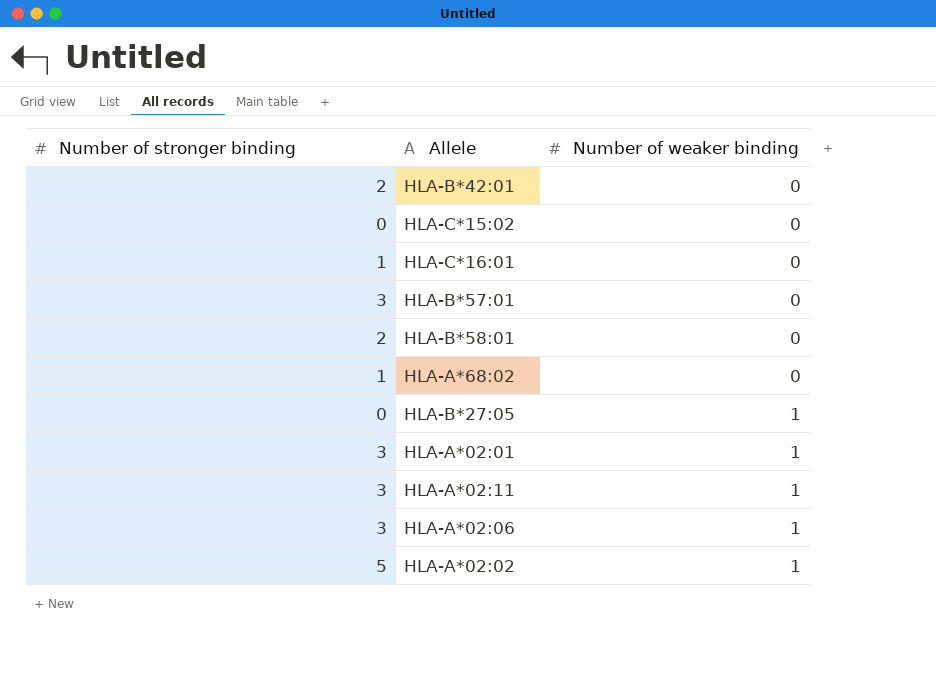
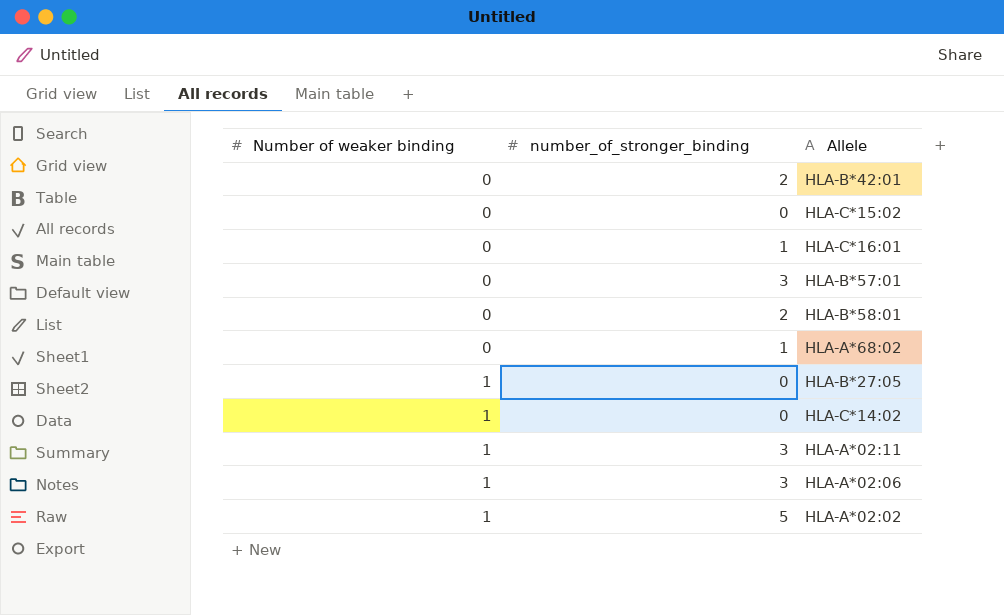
column Number of weaker binding | position: 3 -> 1
column name: Number of stronger binding -> number_of_stronger_binding
row HLA-A*02:01: 3 | 1 -> none
row HLA-C*14:02: none -> 1 | 0

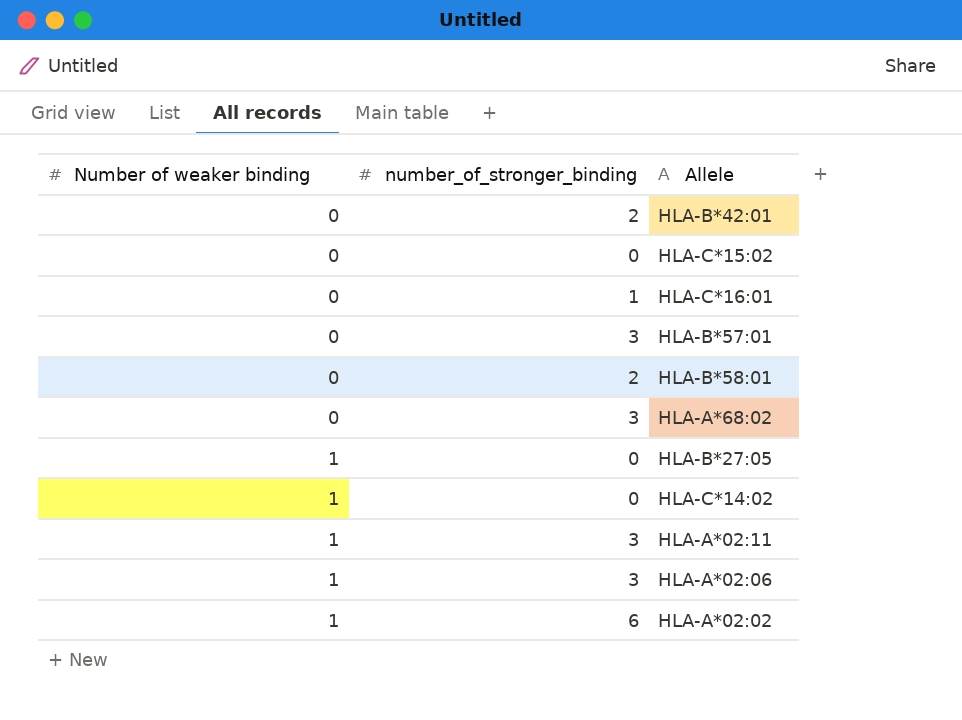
HLA-A*68:02 | number_of_stronger_binding: 1 -> 3
HLA-A*02:02 | number_of_stronger_binding: 5 -> 6

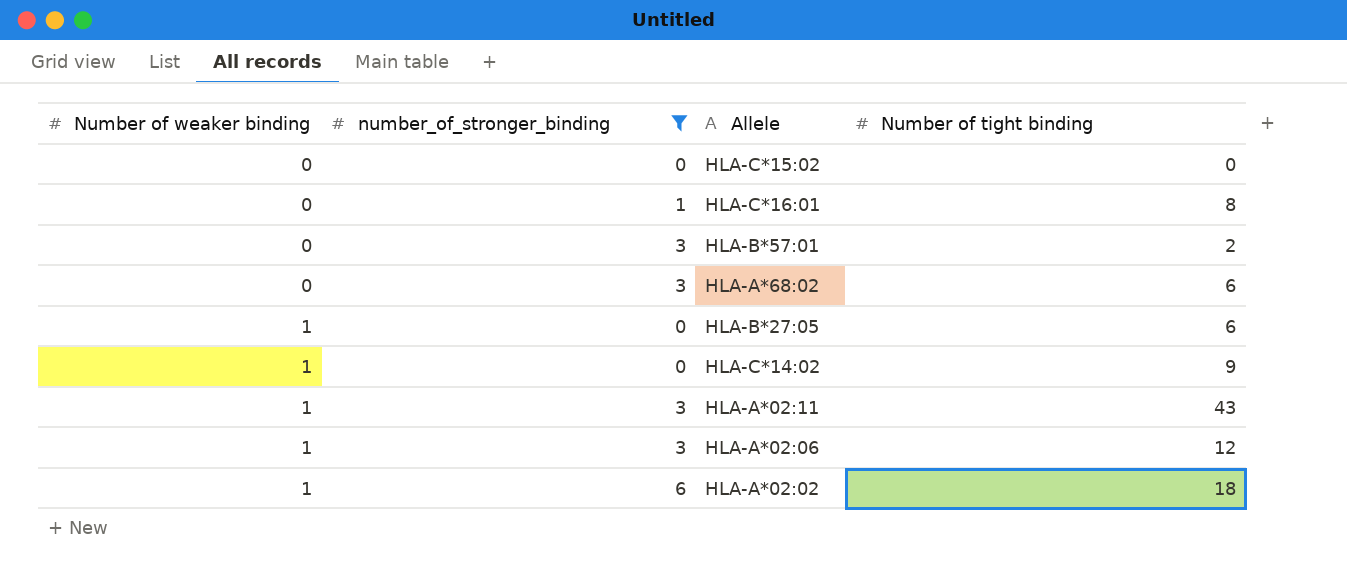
filter: none -> number_of_stronger_binding != 2
column Number of tight binding | position: none -> 4

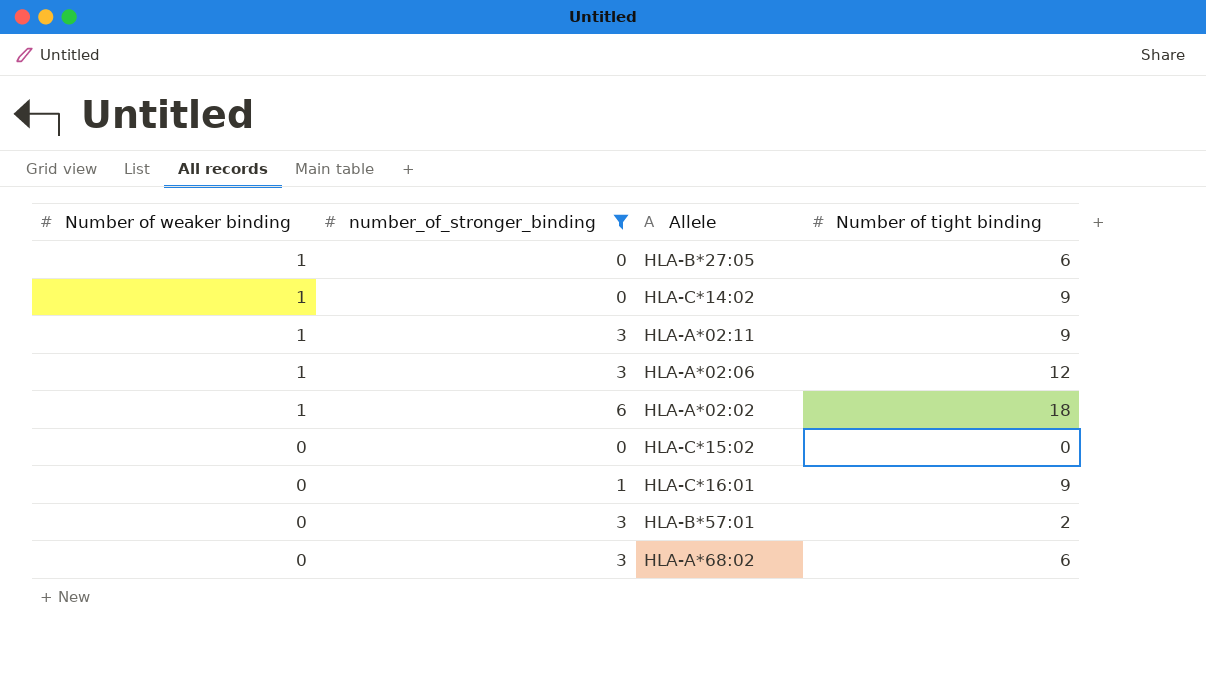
row order: Number of weaker binding ascending -> Number of weaker binding descending
HLA-A*02:11 | Number of tight binding: 43 -> 9
HLA-C*16:01 | Number of tight binding: 8 -> 9

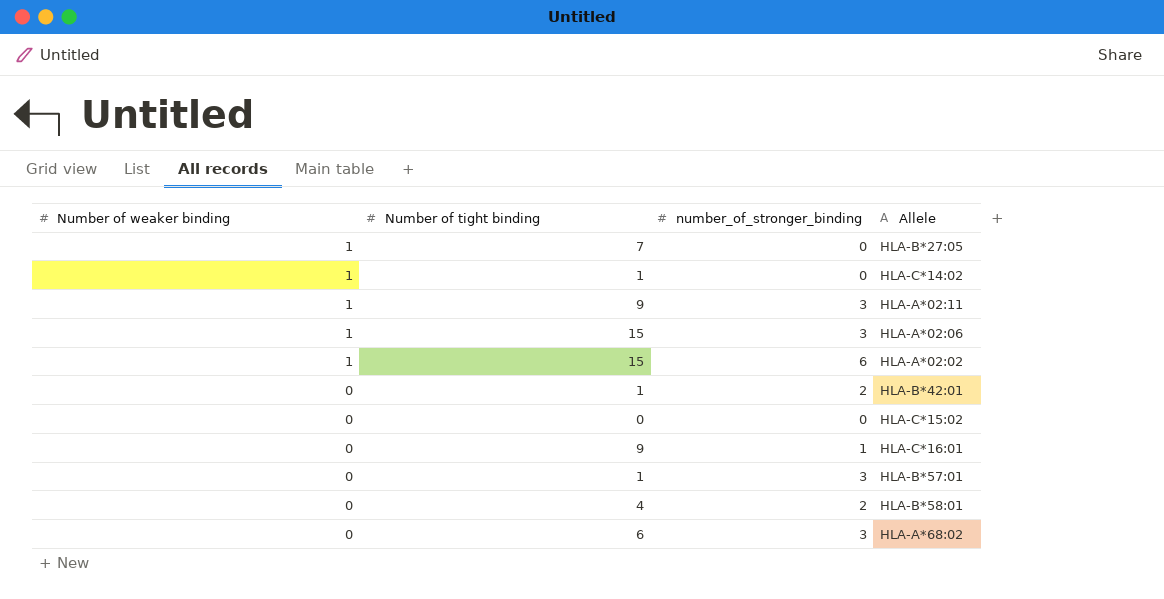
filter: number_of_stronger_binding != 2 -> none
column Number of tight binding | position: 4 -> 2
HLA-B*27:05 | Number of tight binding: 6 -> 7
HLA-C*14:02 | Number of tight binding: 9 -> 1
HLA-A*02:06 | Number of tight binding: 12 -> 15
HLA-A*02:02 | Number of tight binding: 18 -> 15
HLA-B*57:01 | Number of tight binding: 2 -> 1

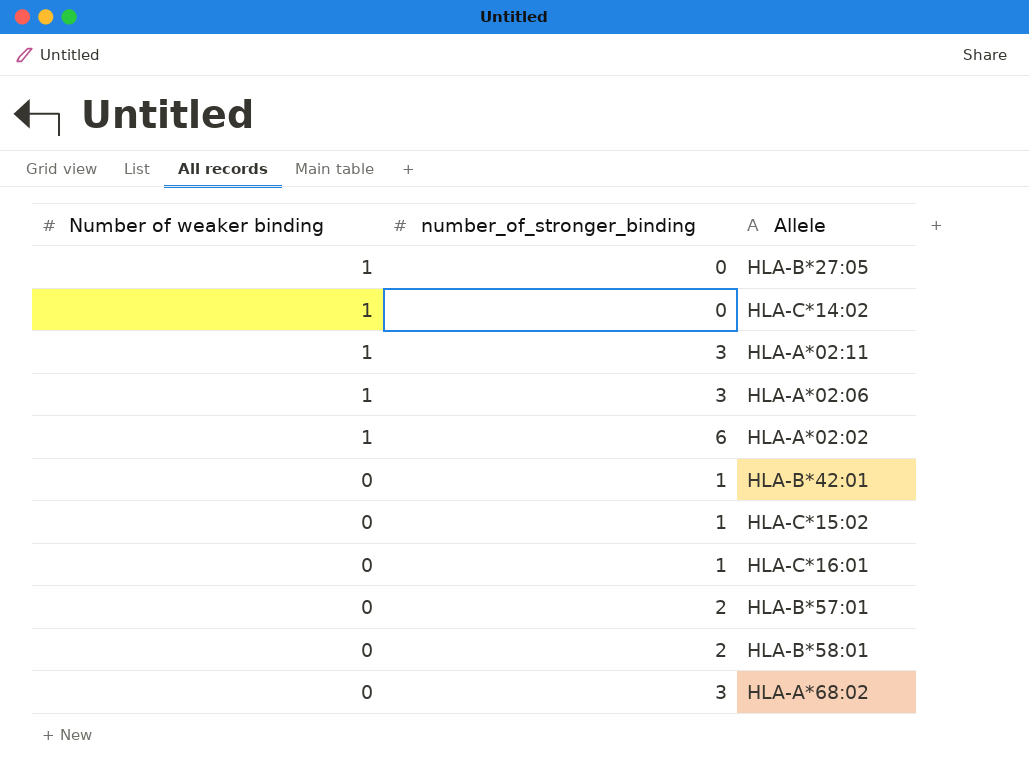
column Number of tight binding | position: 2 -> none
HLA-B*42:01 | number_of_stronger_binding: 2 -> 1
HLA-C*15:02 | number_of_stronger_binding: 0 -> 1
HLA-B*57:01 | number_of_stronger_binding: 3 -> 2

